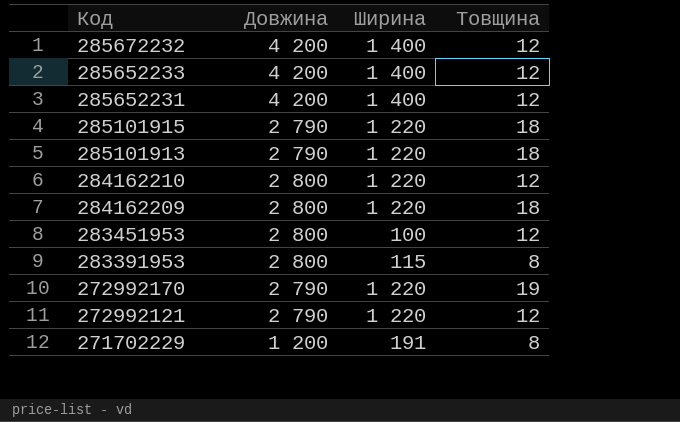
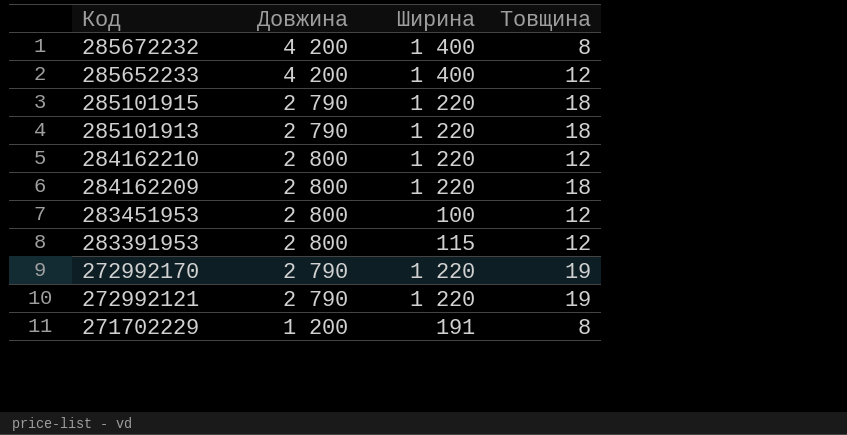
row 285652231: 4 200 | 1 400 | 12 -> none
285672232 | Товщина: 12 -> 8
283391953 | Товщина: 8 -> 12
272992121 | Товщина: 12 -> 19

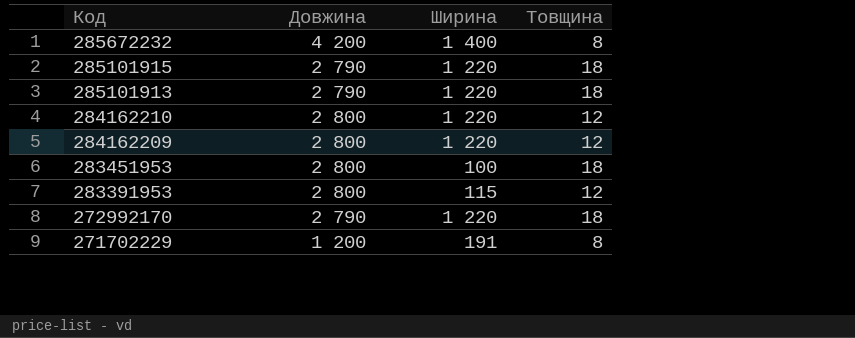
row 285652233: 4 200 | 1 400 | 12 -> none
row 272992121: 2 790 | 1 220 | 19 -> none
284162209 | Товщина: 18 -> 12
283451953 | Товщина: 12 -> 18
272992170 | Товщина: 19 -> 18

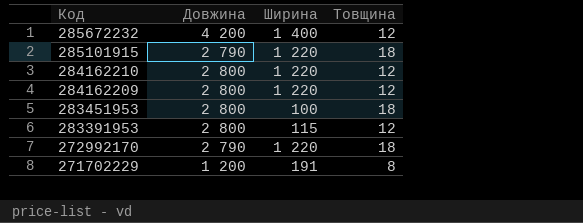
row 285101913: 2 790 | 1 220 | 18 -> none
285672232 | Товщина: 8 -> 12

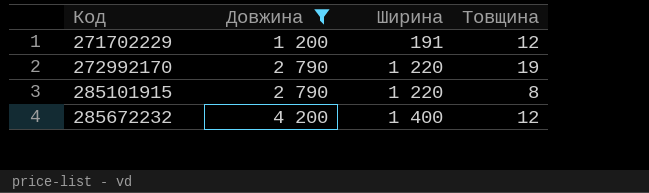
filter: none -> Довжина != 2 800
row order: Код descending -> Код ascending
271702229 | Товщина: 8 -> 12
272992170 | Товщина: 18 -> 19
285101915 | Товщина: 18 -> 8

